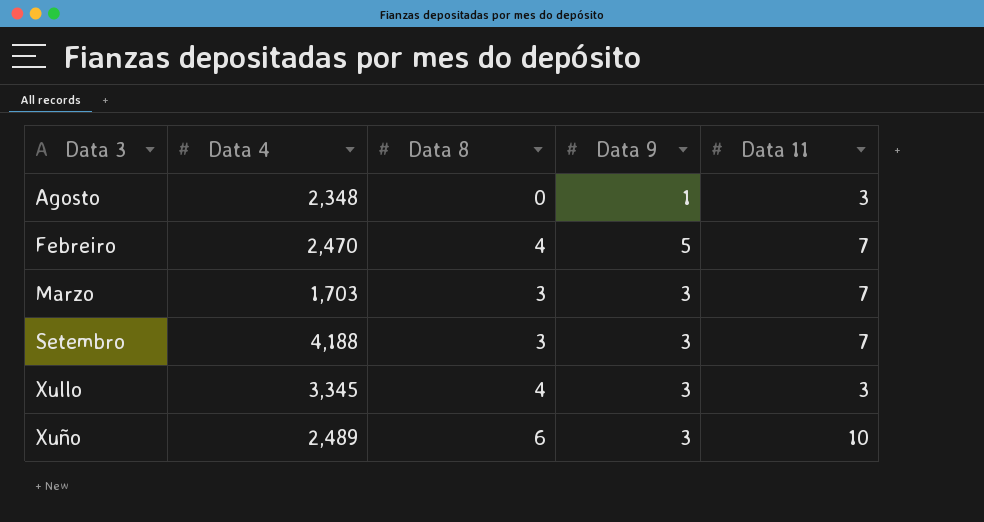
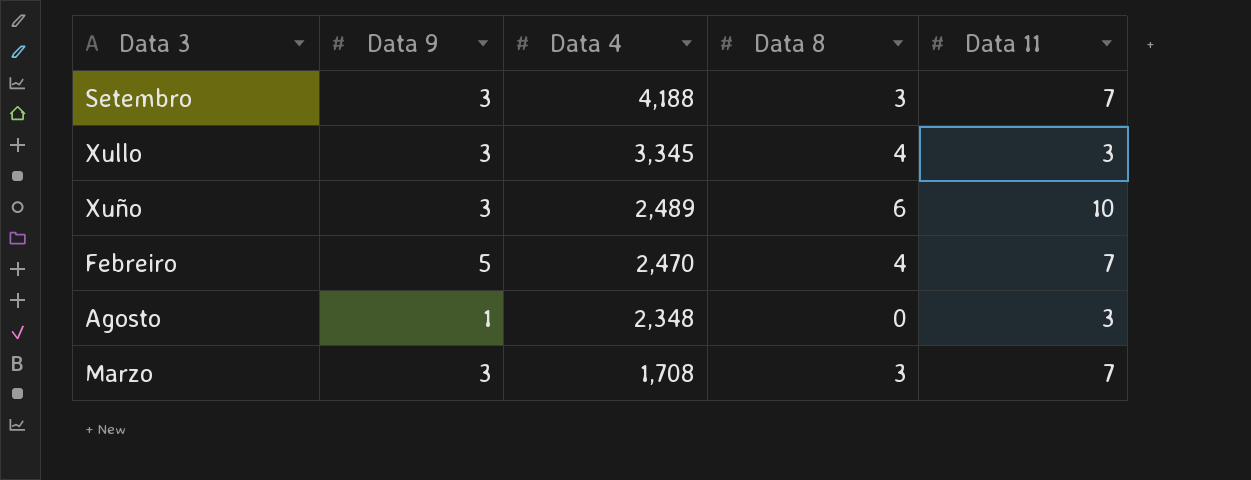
row order: Data 3 ascending -> Data 4 descending
column Data 9 | position: 4 -> 2
Marzo | Data 4: 1,703 -> 1,708

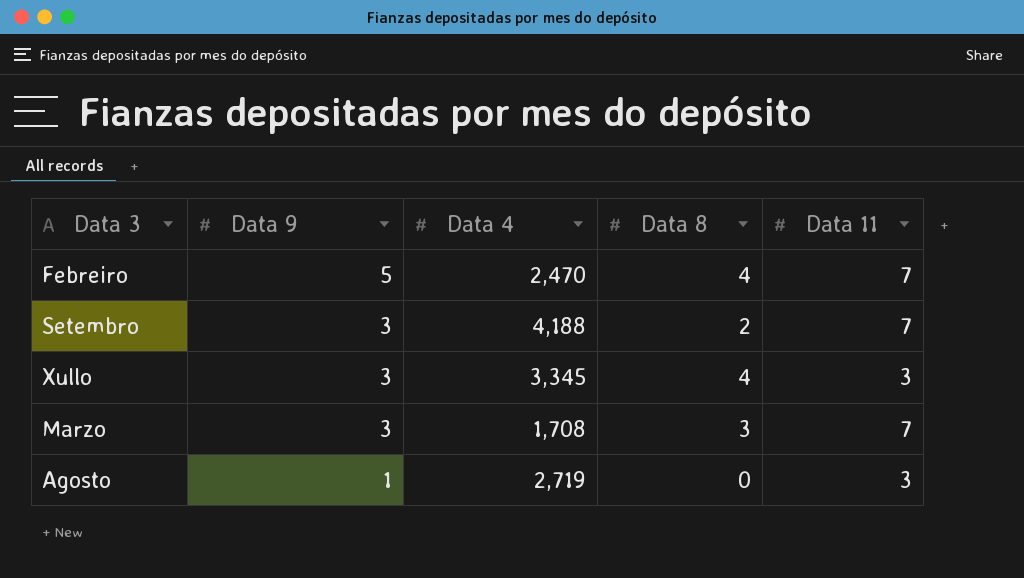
row order: Data 4 descending -> Data 9 descending
row Xuño: 3 | 2,489 | 6 | 10 -> none
Setembro | Data 8: 3 -> 2
Agosto | Data 4: 2,348 -> 2,719

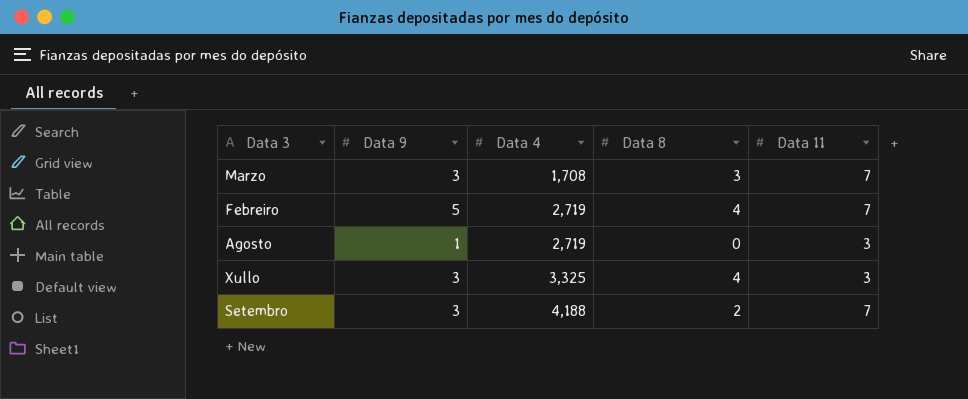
row order: Data 9 descending -> Data 4 ascending
Febreiro | Data 4: 2,470 -> 2,719
Xullo | Data 4: 3,345 -> 3,325

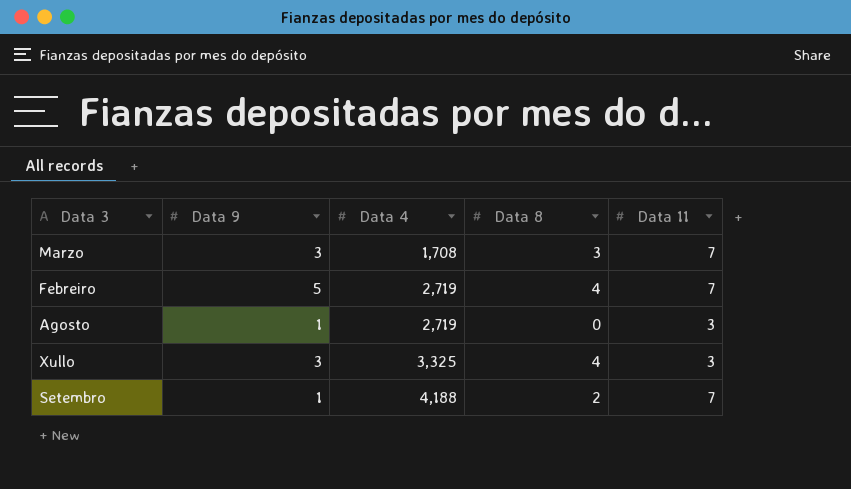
Setembro | Data 9: 3 -> 1

